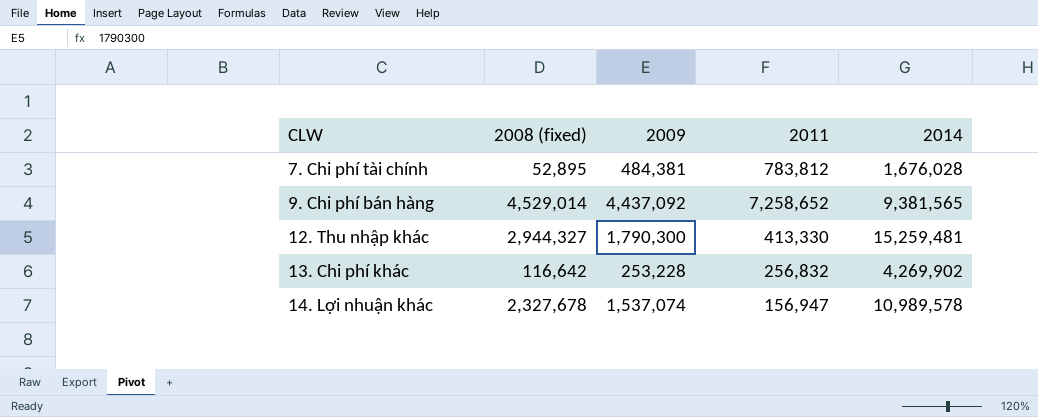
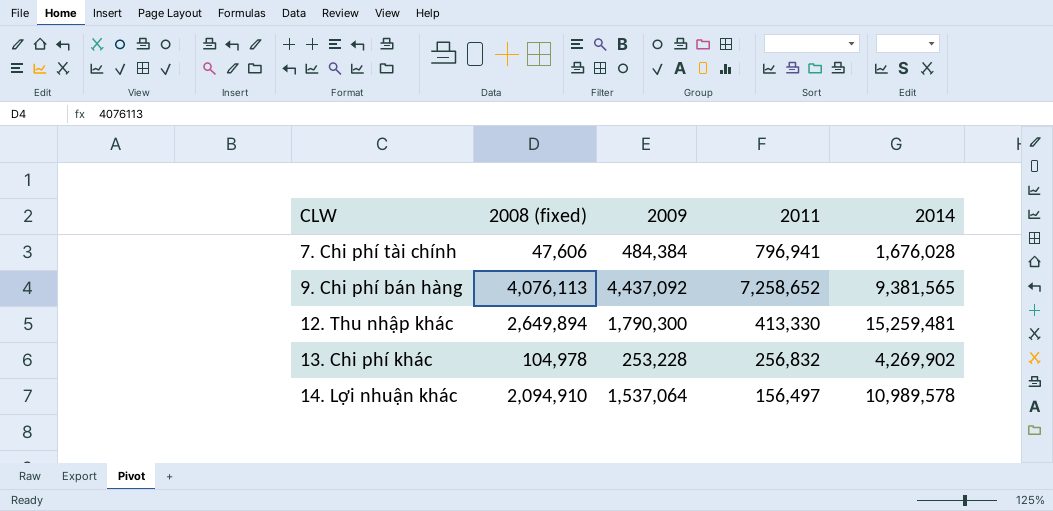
7. Chi phí tài chính | 2008 (fixed): 52,895 -> 47,606
7. Chi phí tài chính | 2009: 484,381 -> 484,384
7. Chi phí tài chính | 2011: 783,812 -> 796,941
9. Chi phí bán hàng | 2008 (fixed): 4,529,014 -> 4,076,113
12. Thu nhập khác | 2008 (fixed): 2,944,327 -> 2,649,894
13. Chi phí khác | 2008 (fixed): 116,642 -> 104,978
14. Lợi nhuận khác | 2008 (fixed): 2,327,678 -> 2,094,910
14. Lợi nhuận khác | 2009: 1,537,074 -> 1,537,064
14. Lợi nhuận khác | 2011: 156,947 -> 156,497

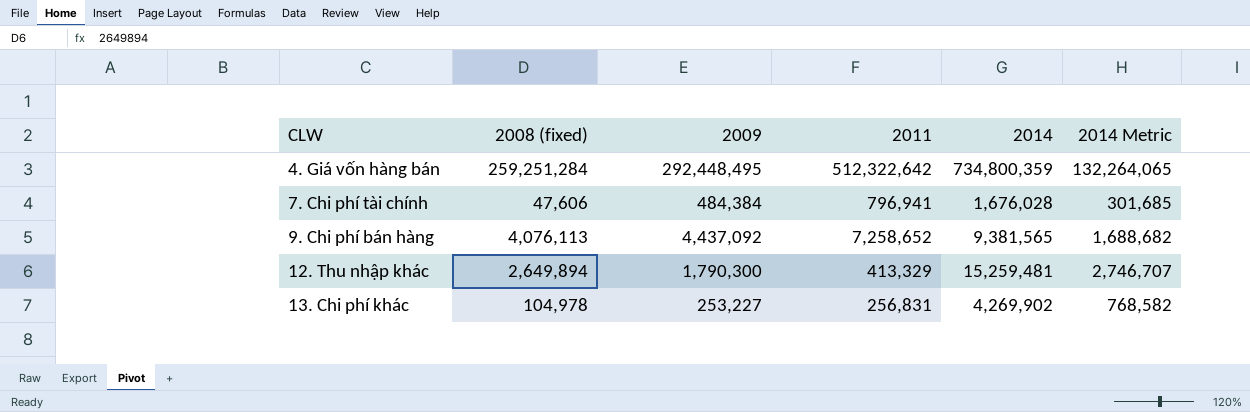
column 2014 Metric | formula: none -> [2014] * 0.18
row 14. Lợi nhuận khác: 2,094,910 | 1,537,064 | 156,497 | 10,989,578 -> none
row 4. Giá vốn hàng bán: none -> 259,251,284 | 292,448,495 | 512,322,642 | 734,800,359 | 132,264,065
12. Thu nhập khác | 2011: 413,330 -> 413,329
13. Chi phí khác | 2009: 253,228 -> 253,227
13. Chi phí khác | 2011: 256,832 -> 256,831

